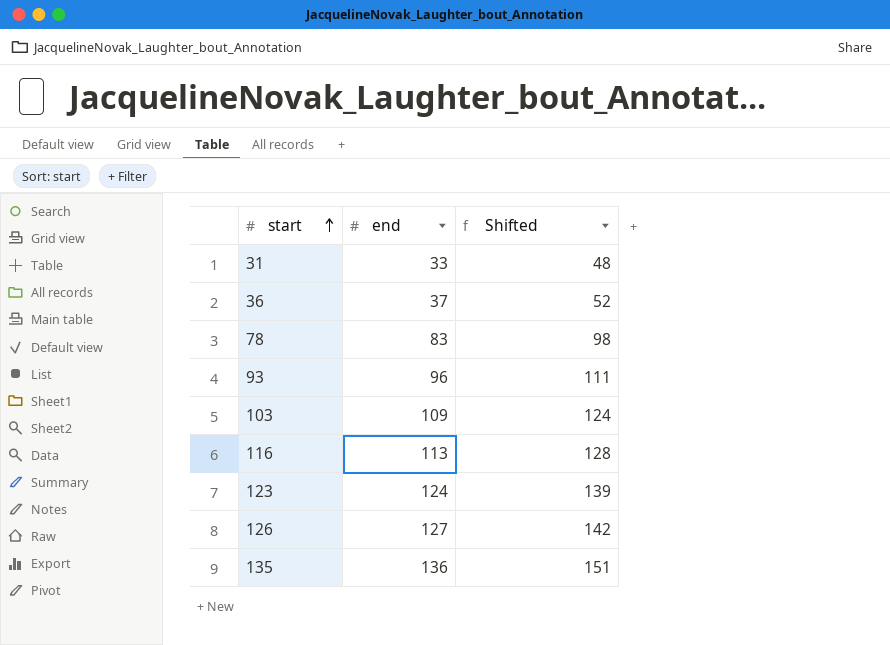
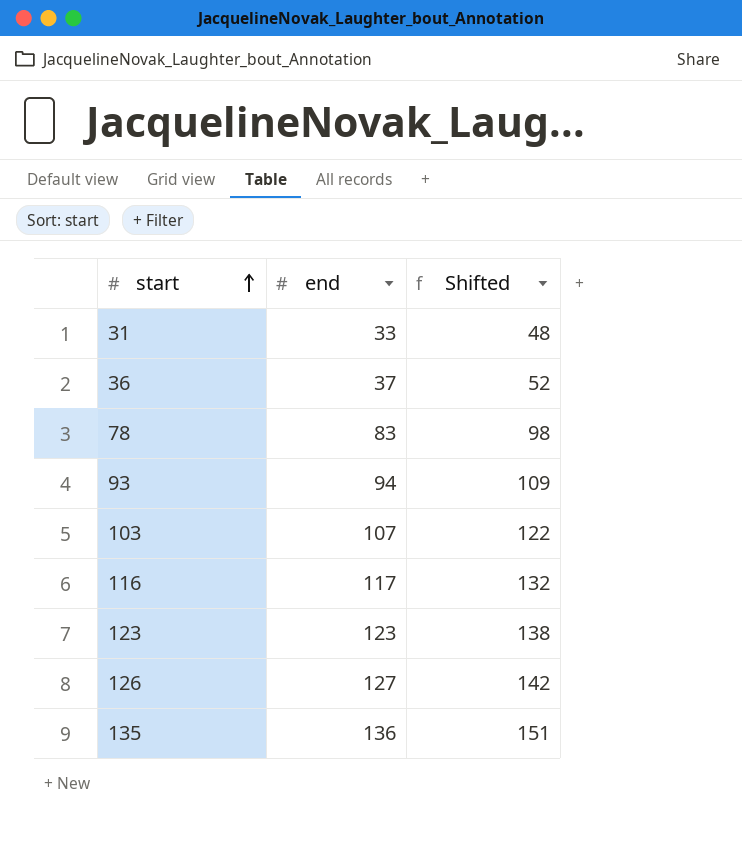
93 | end: 96 -> 94
93 | Shifted: 111 -> 109
103 | end: 109 -> 107
103 | Shifted: 124 -> 122
116 | end: 113 -> 117
116 | Shifted: 128 -> 132
123 | end: 124 -> 123
123 | Shifted: 139 -> 138

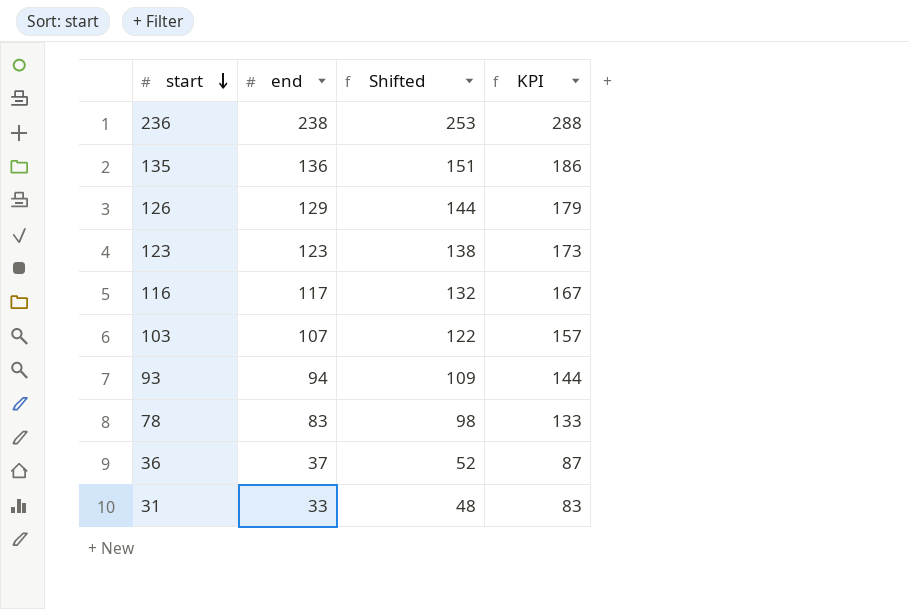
row order: start ascending -> start descending
column KPI | formula: none -> [end] + 50
row 236: none -> 238 | 253 | 288
126 | end: 127 -> 129
126 | Shifted: 142 -> 144

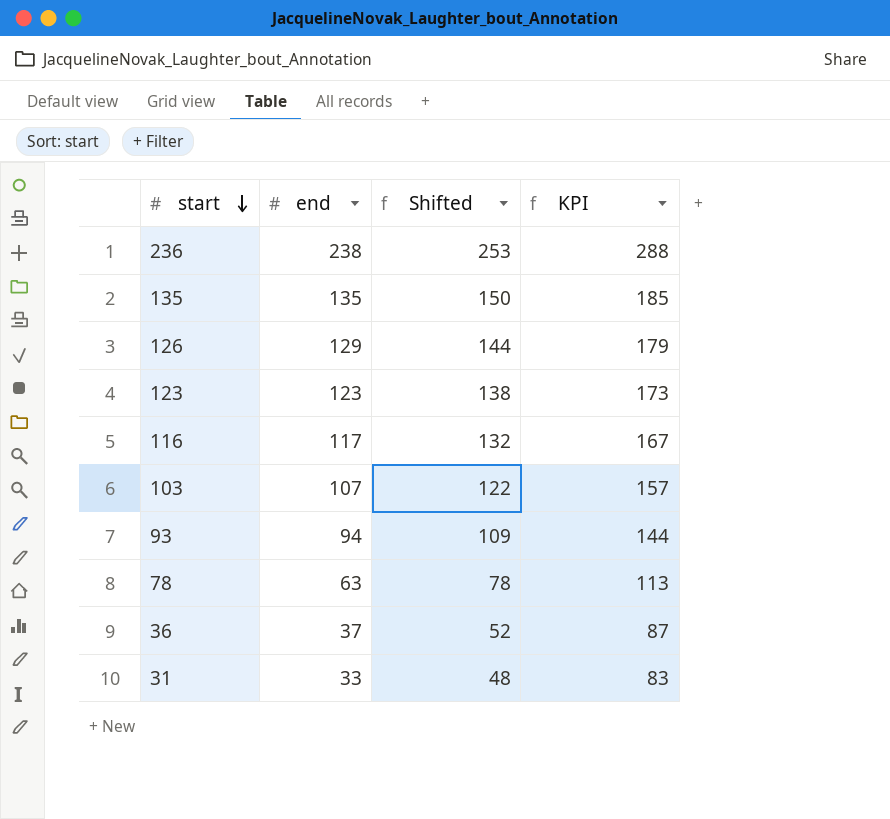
135 | end: 136 -> 135
135 | Shifted: 151 -> 150
135 | KPI: 186 -> 185
78 | end: 83 -> 63
78 | Shifted: 98 -> 78
78 | KPI: 133 -> 113

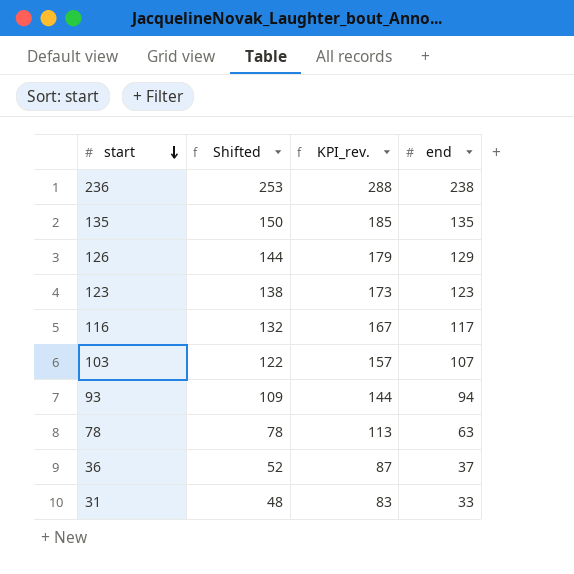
column name: KPI -> KPI_rev.
column end | position: 2 -> 4

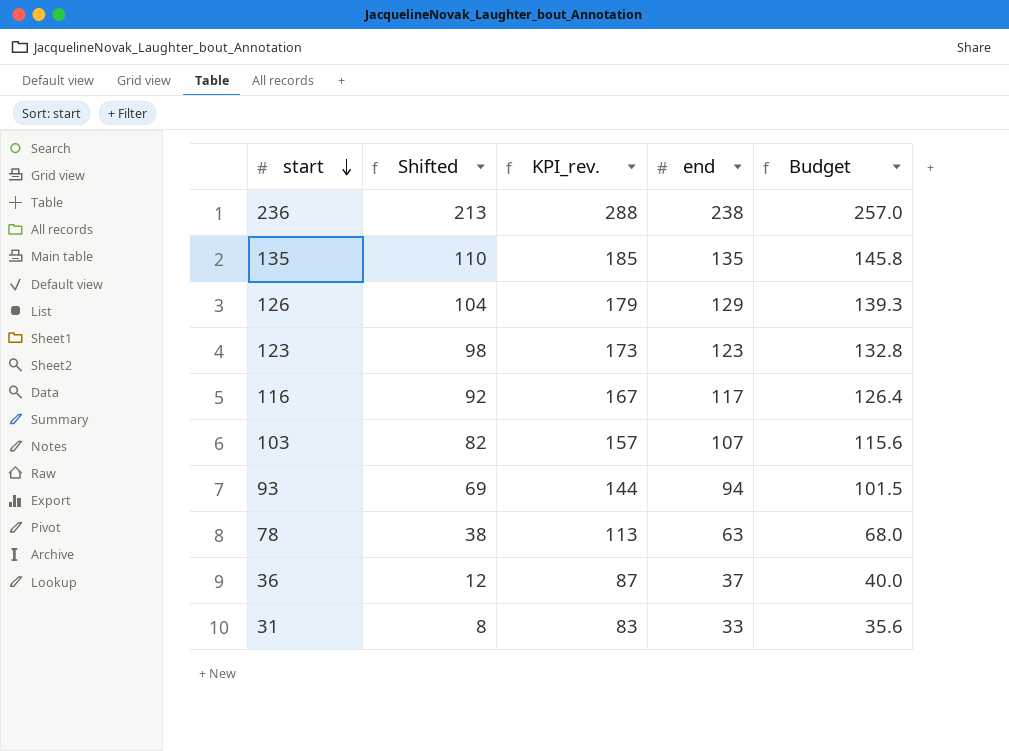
column Shifted | formula: [end] + 15 -> [end] - 25
column Budget | formula: none -> [end] * 1.08

